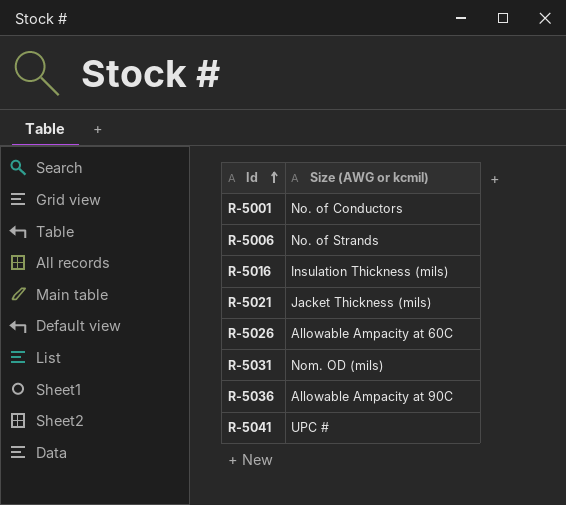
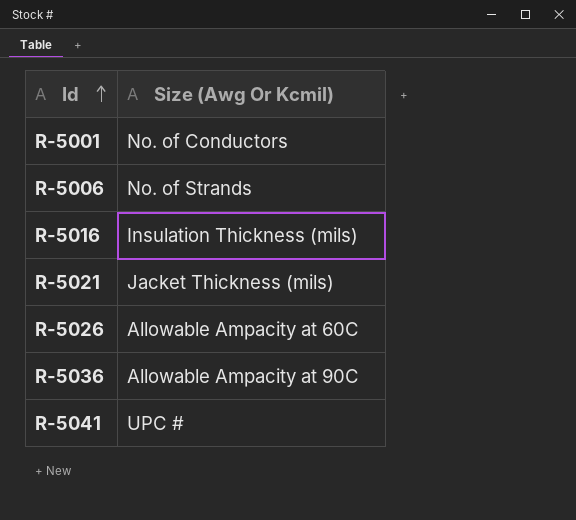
column name: Size (AWG or kcmil) -> Size (Awg Or Kcmil)
row R-5031: Nom. OD (mils) -> none

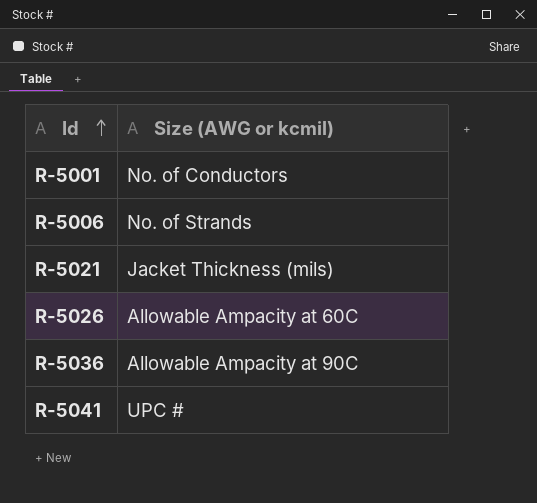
column name: Size (Awg Or Kcmil) -> Size (AWG or kcmil)
row R-5016: Insulation Thickness (mils) -> none

